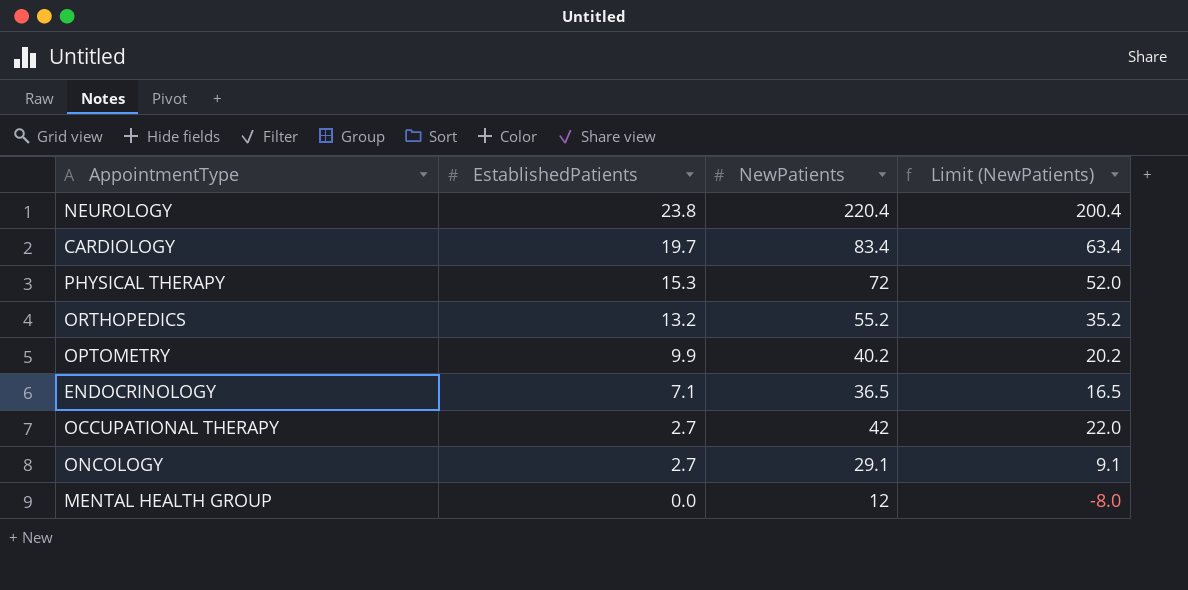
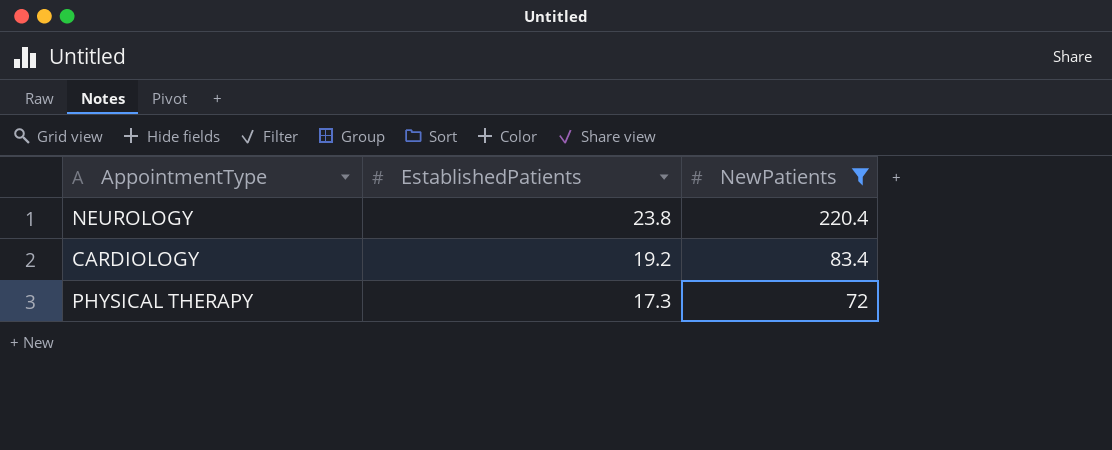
filter: none -> NewPatients >= 72
column Limit (NewPatients) | formula: [NewPatients] - 20 -> none
CARDIOLOGY | EstablishedPatients: 19.7 -> 19.2
PHYSICAL THERAPY | EstablishedPatients: 15.3 -> 17.3

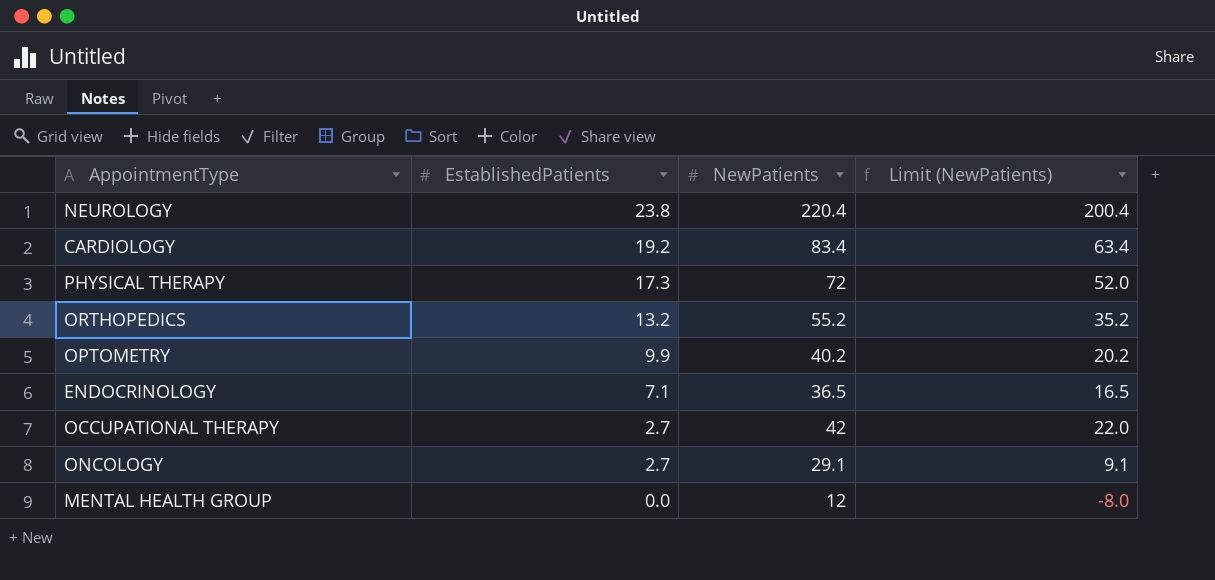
filter: NewPatients >= 72 -> none
column Limit (NewPatients) | formula: none -> [NewPatients] - 20

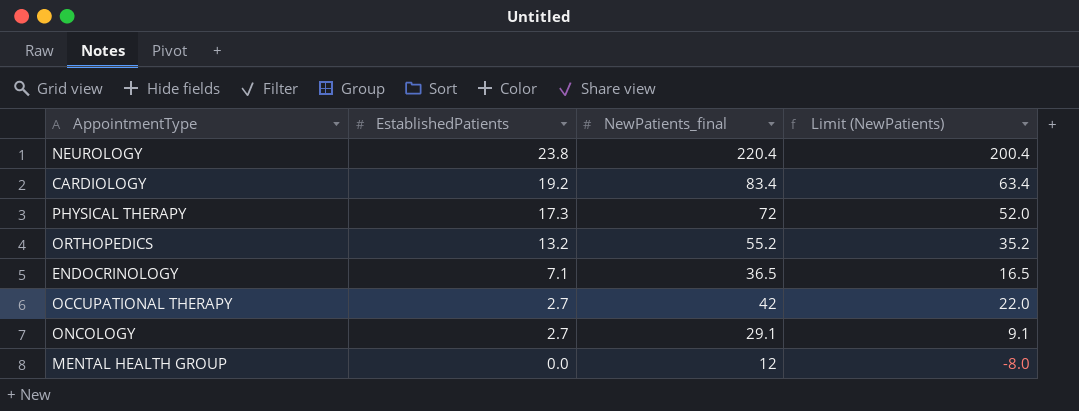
column name: NewPatients -> NewPatients_final
row OPTOMETRY: 9.9 | 40.2 | 20.2 -> none

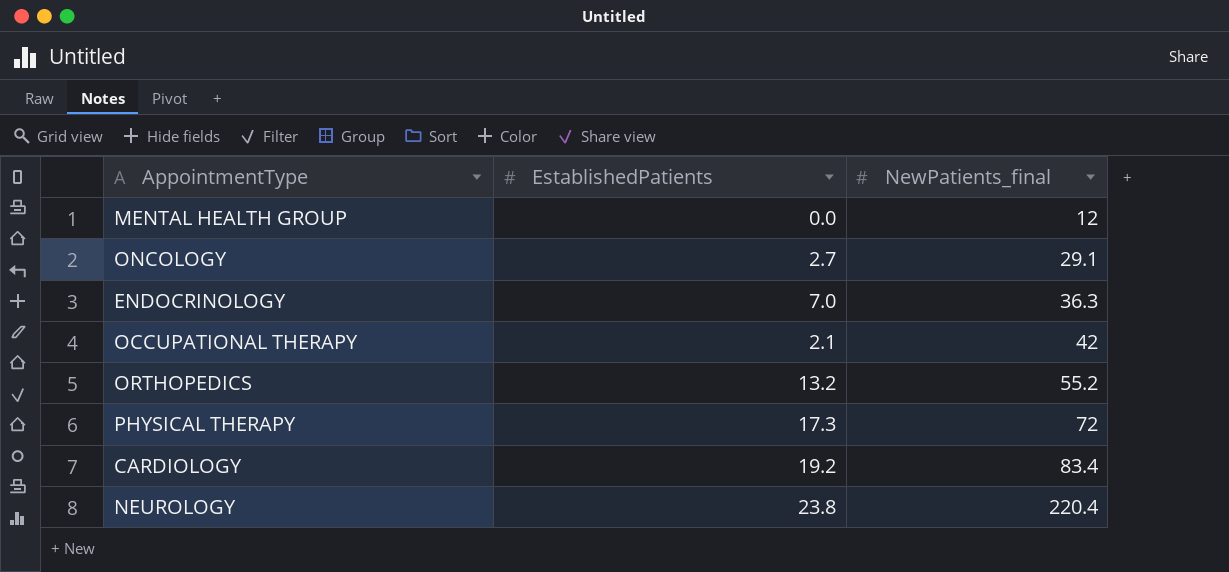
row order: EstablishedPatients descending -> NewPatients_final ascending
column Limit (NewPatients) | formula: [NewPatients_final] - 20 -> none
ENDOCRINOLOGY | EstablishedPatients: 7.1 -> 7.0
ENDOCRINOLOGY | NewPatients_final: 36.5 -> 36.3
OCCUPATIONAL THERAPY | EstablishedPatients: 2.7 -> 2.1

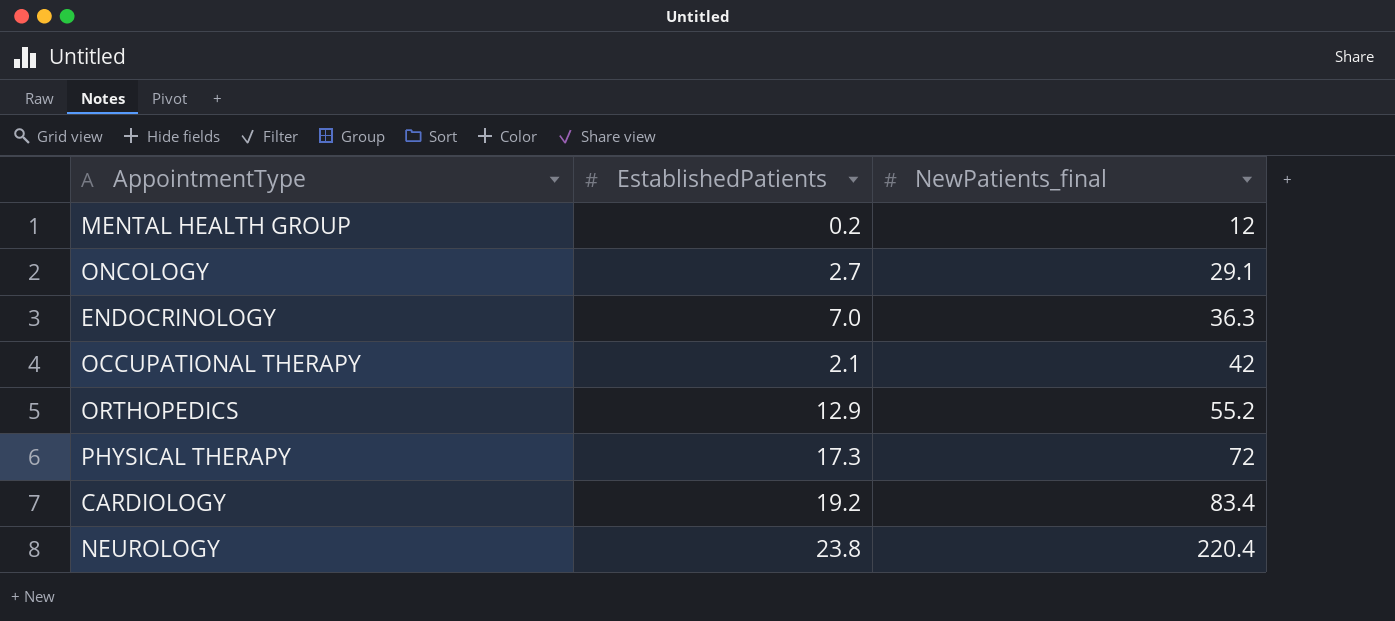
MENTAL HEALTH GROUP | EstablishedPatients: 0.0 -> 0.2
ORTHOPEDICS | EstablishedPatients: 13.2 -> 12.9

